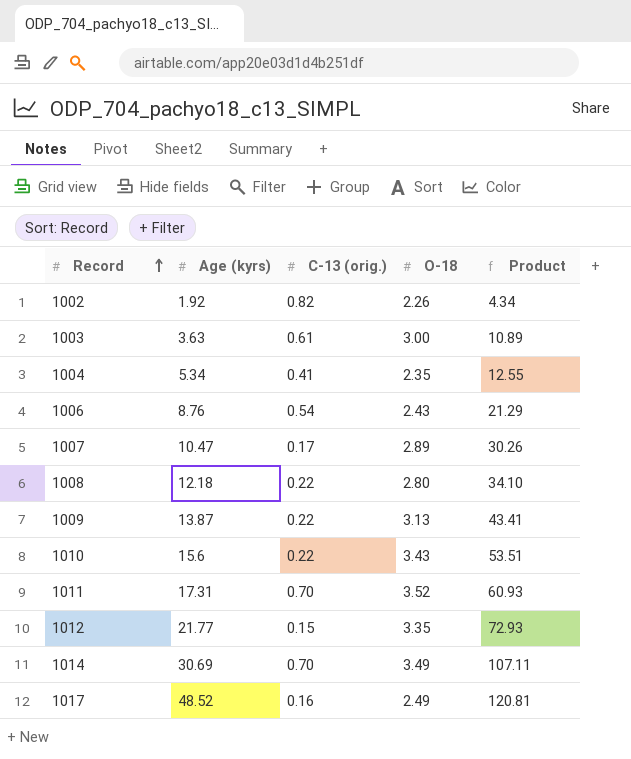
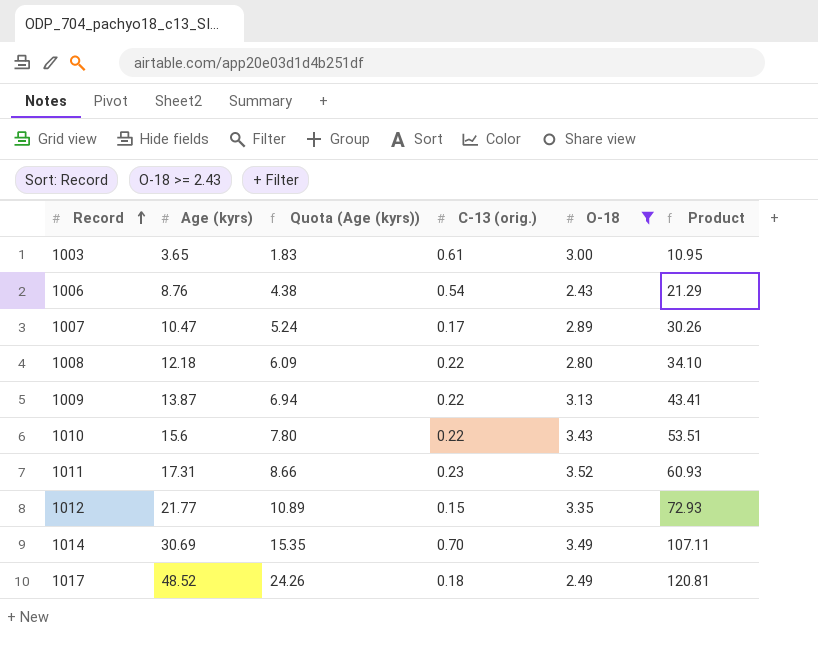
filter: none -> O-18 >= 2.43
column Quota (Age (kyrs)) | formula: none -> [Age (kyrs)] * 0.5
1003 | Age (kyrs): 3.63 -> 3.65
1003 | Product: 10.89 -> 10.95
1011 | C-13 (orig.): 0.70 -> 0.23
1017 | C-13 (orig.): 0.16 -> 0.18

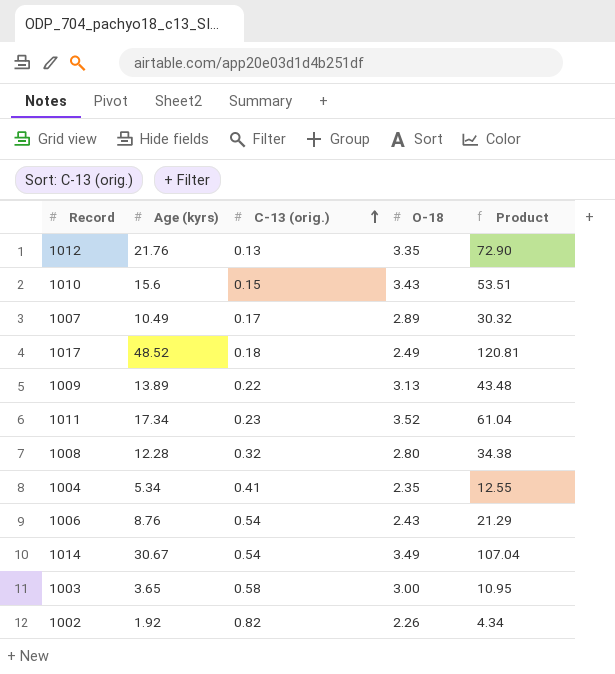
filter: O-18 >= 2.43 -> none
row order: Record ascending -> C-13 (orig.) ascending
column Quota (Age (kyrs)) | formula: [Age (kyrs)] * 0.5 -> none
1012 | Age (kyrs): 21.77 -> 21.76
1012 | C-13 (orig.): 0.15 -> 0.13
1012 | Product: 72.93 -> 72.90
1010 | C-13 (orig.): 0.22 -> 0.15
1007 | Age (kyrs): 10.47 -> 10.49
1007 | Product: 30.26 -> 30.32
1009 | Age (kyrs): 13.87 -> 13.89
1009 | Product: 43.41 -> 43.48
1011 | Age (kyrs): 17.31 -> 17.34
1011 | Product: 60.93 -> 61.04
1008 | Age (kyrs): 12.18 -> 12.28
1008 | C-13 (orig.): 0.22 -> 0.32
1008 | Product: 34.10 -> 34.38
1014 | Age (kyrs): 30.69 -> 30.67
1014 | C-13 (orig.): 0.70 -> 0.54
1014 | Product: 107.11 -> 107.04
1003 | C-13 (orig.): 0.61 -> 0.58

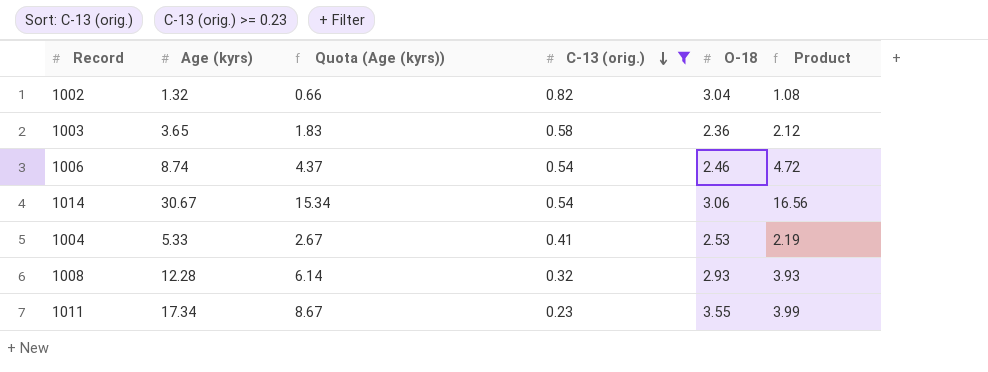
filter: none -> C-13 (orig.) >= 0.23
row order: C-13 (orig.) ascending -> C-13 (orig.) descending
column Quota (Age (kyrs)) | formula: none -> [Age (kyrs)] * 0.5
column Product | formula: [Age (kyrs)] * [O-18] -> [Age (kyrs)] * [C-13 (orig.)]
1002 | Age (kyrs): 1.92 -> 1.32
1002 | O-18: 2.26 -> 3.04
1003 | O-18: 3.00 -> 2.36
1006 | Age (kyrs): 8.76 -> 8.74
1006 | O-18: 2.43 -> 2.46
1014 | O-18: 3.49 -> 3.06
1004 | Age (kyrs): 5.34 -> 5.33
1004 | O-18: 2.35 -> 2.53
1008 | O-18: 2.80 -> 2.93
1011 | O-18: 3.52 -> 3.55

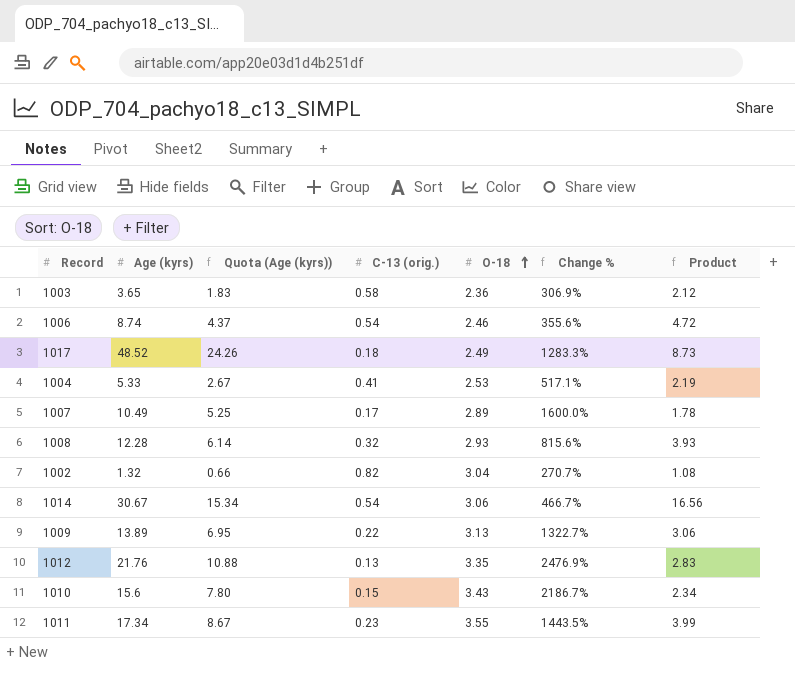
filter: C-13 (orig.) >= 0.23 -> none
row order: C-13 (orig.) descending -> O-18 ascending
column Change % | formula: none -> ([O-18] - [C-13 (orig.)]) / [C-13 (orig.)]

